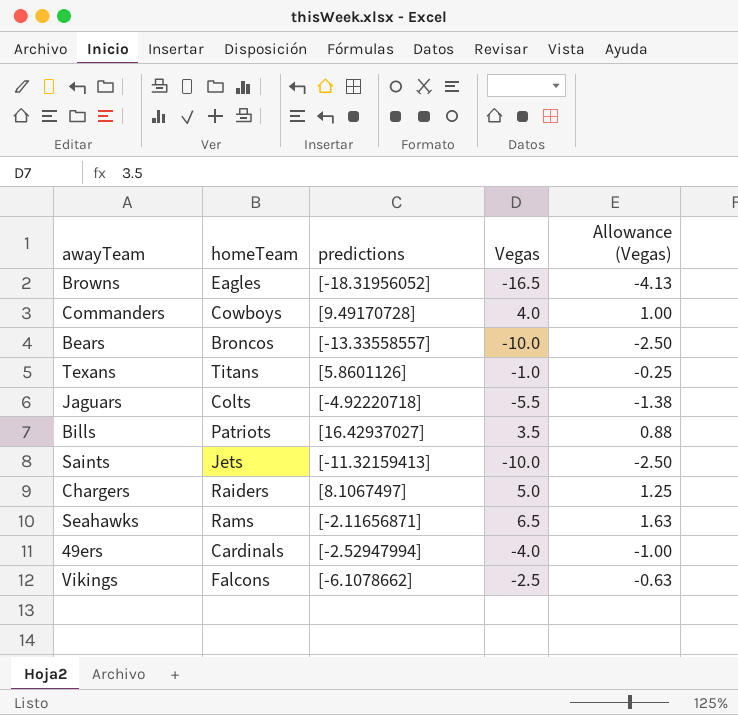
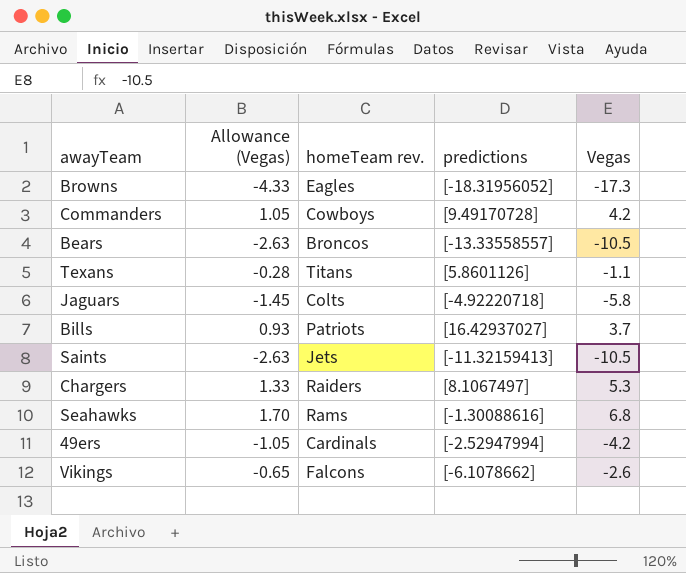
column Allowance (Vegas) | position: 5 -> 2
column name: homeTeam -> homeTeam rev.
Browns | Allowance (Vegas): -4.13 -> -4.33
Browns | Vegas: -16.5 -> -17.3
Commanders | Allowance (Vegas): 1.00 -> 1.05
Commanders | Vegas: 4.0 -> 4.2
Bears | Allowance (Vegas): -2.50 -> -2.63
Bears | Vegas: -10.0 -> -10.5
Texans | Allowance (Vegas): -0.25 -> -0.28
Texans | Vegas: -1.0 -> -1.1
Jaguars | Allowance (Vegas): -1.38 -> -1.45
Jaguars | Vegas: -5.5 -> -5.8
Bills | Allowance (Vegas): 0.88 -> 0.93
Bills | Vegas: 3.5 -> 3.7
Saints | Allowance (Vegas): -2.50 -> -2.63
Saints | Vegas: -10.0 -> -10.5
Chargers | Allowance (Vegas): 1.25 -> 1.33
Chargers | Vegas: 5.0 -> 5.3
Seahawks | Allowance (Vegas): 1.63 -> 1.70
Seahawks | predictions: [-2.11656871] -> [-1.30088616]
Seahawks | Vegas: 6.5 -> 6.8
49ers | Allowance (Vegas): -1.00 -> -1.05
49ers | Vegas: -4.0 -> -4.2
Vikings | Allowance (Vegas): -0.63 -> -0.65
Vikings | Vegas: -2.5 -> -2.6

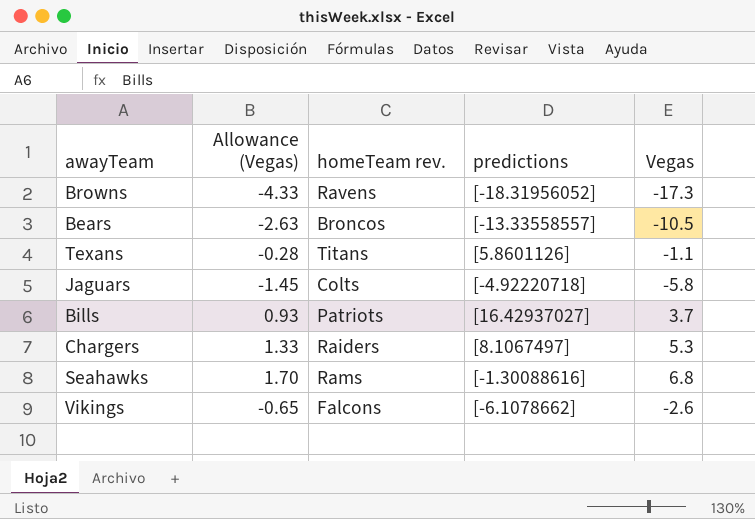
row Commanders: 1.05 | Cowboys | [9.49170728] | 4.2 -> none
row Saints: -2.63 | Jets | [-11.32159413] | -10.5 -> none
row 49ers: -1.05 | Cardinals | [-2.52947994] | -4.2 -> none
Browns | homeTeam rev.: Eagles -> Ravens

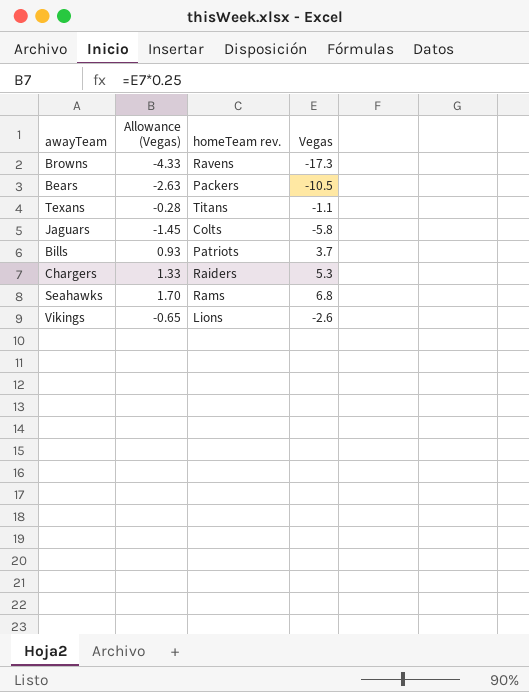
column predictions | position: 4 -> none
Bears | homeTeam rev.: Broncos -> Packers
Vikings | homeTeam rev.: Falcons -> Lions

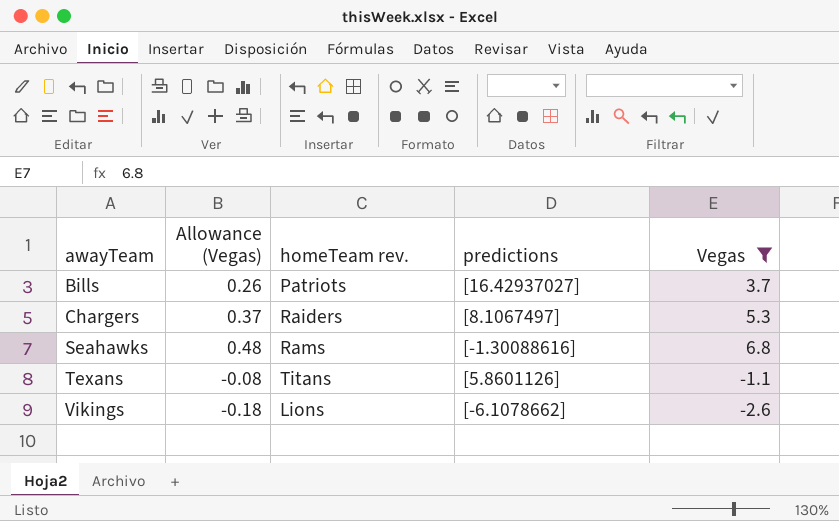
filter: none -> Vegas >= -2.6
row order: none -> awayTeam ascending
column Allowance (Vegas) | formula: [Vegas] * 0.25 -> [Vegas] * 0.07
column predictions | position: none -> 4

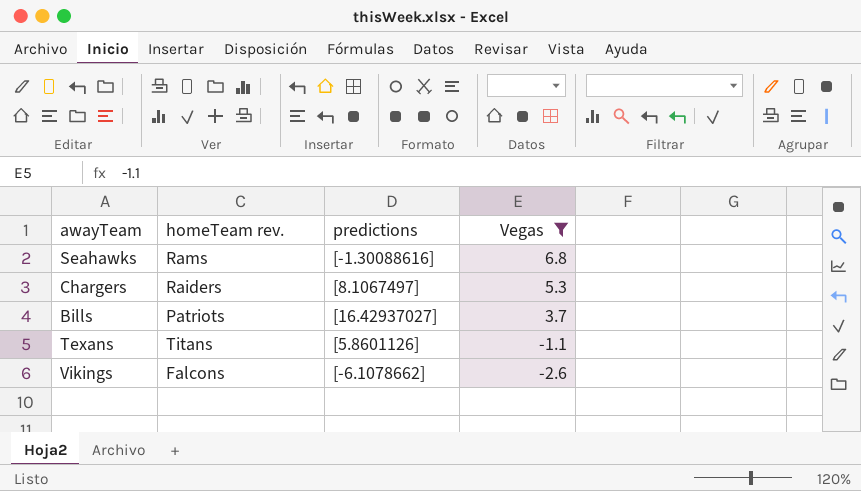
row order: awayTeam ascending -> Vegas descending
column Allowance (Vegas) | formula: [Vegas] * 0.07 -> none
Vikings | homeTeam rev.: Lions -> Falcons

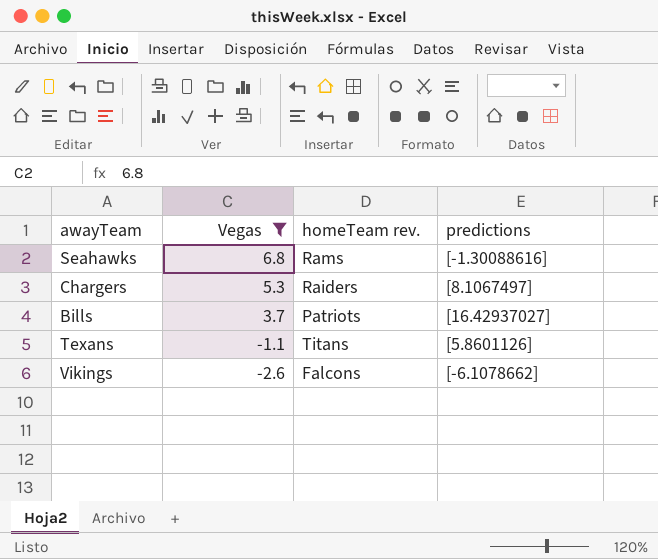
column Vegas | position: 4 -> 2

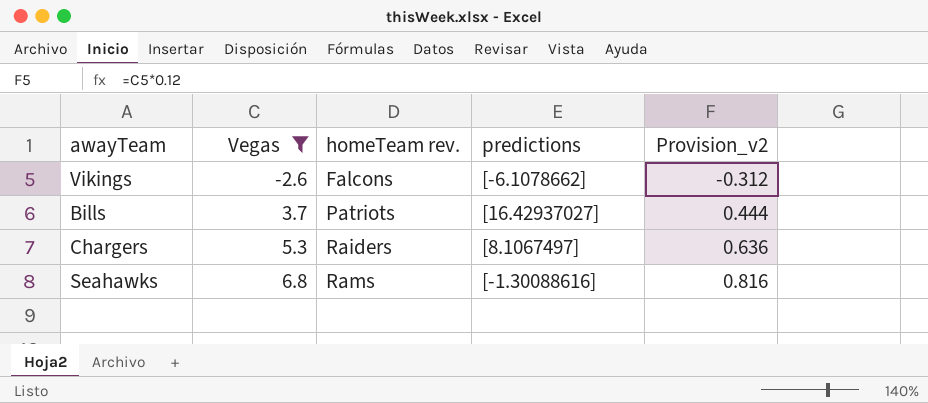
row order: Vegas descending -> Vegas ascending
column Provision_v2 | formula: none -> [Vegas] * 0.12
row Texans: -1.1 | Titans | [5.8601126] -> none

